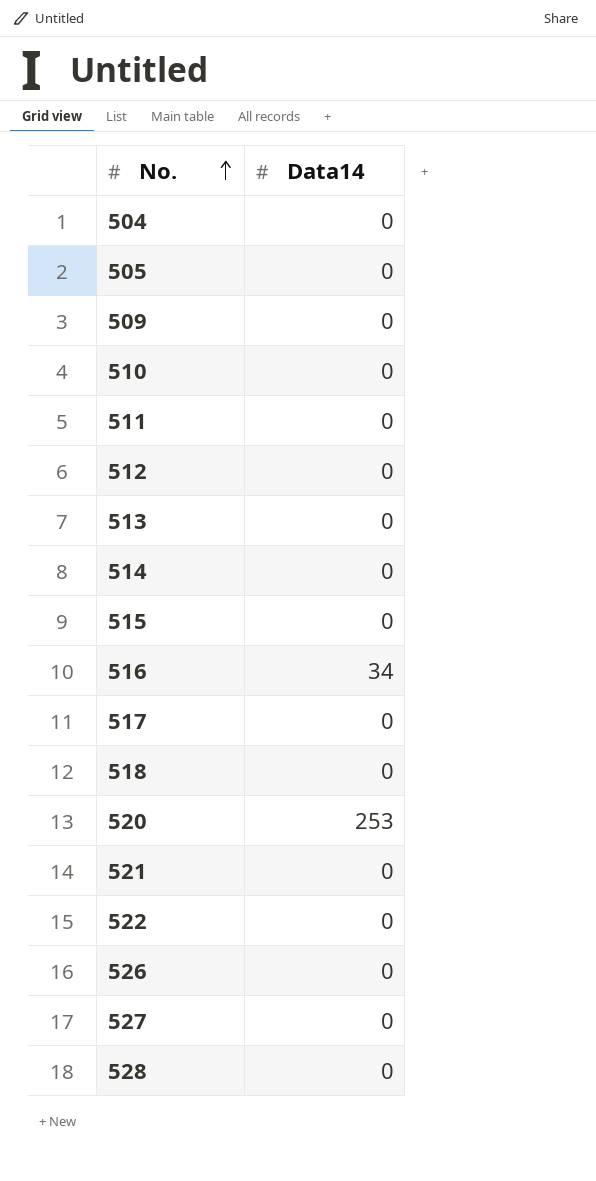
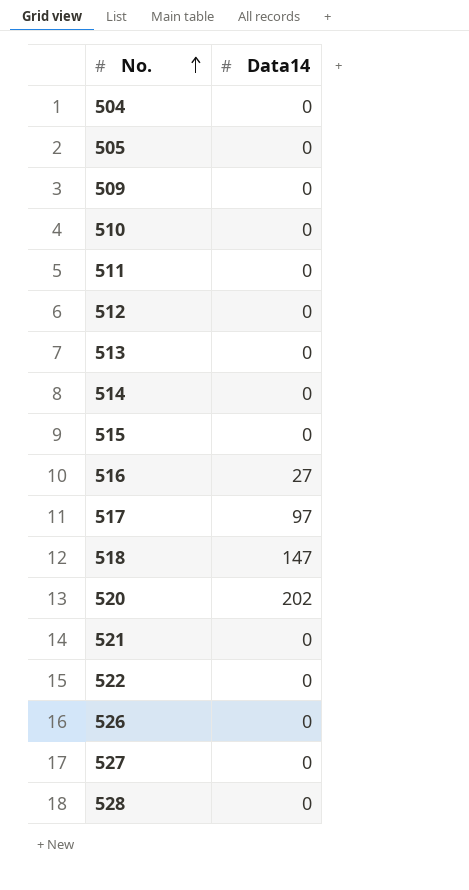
516 | Data14: 34 -> 27
517 | Data14: 0 -> 97
518 | Data14: 0 -> 147
520 | Data14: 253 -> 202

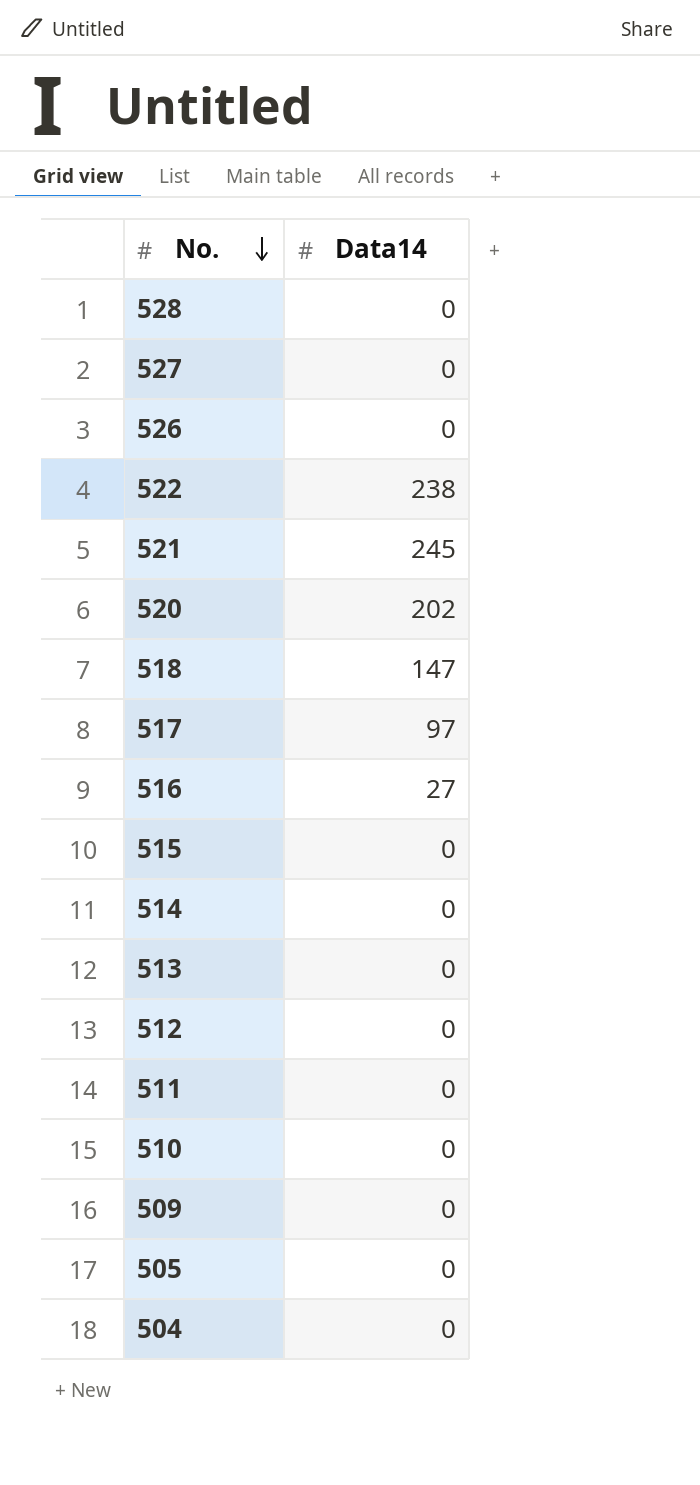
row order: No. ascending -> No. descending
522 | Data14: 0 -> 238
521 | Data14: 0 -> 245

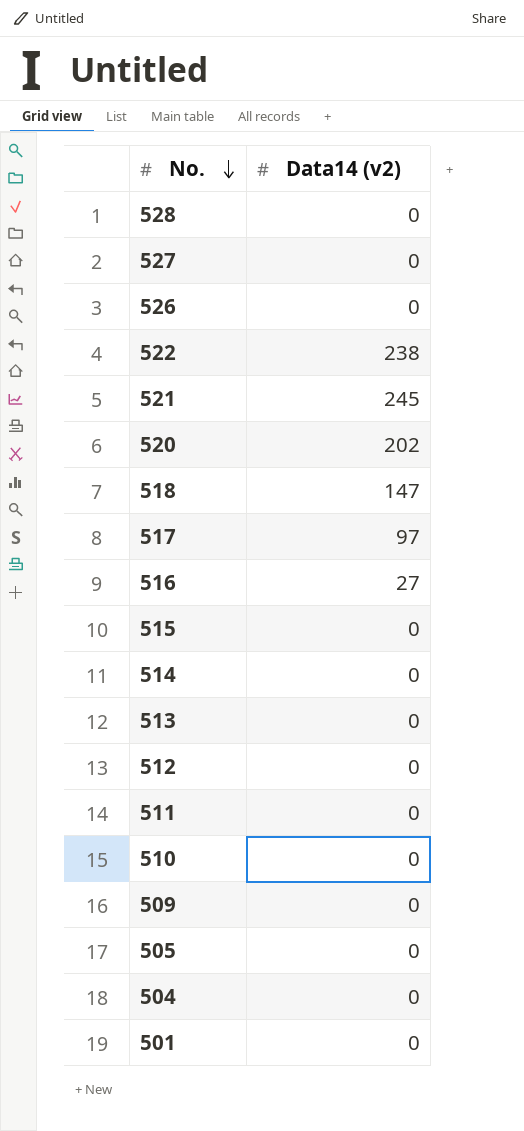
column name: Data14 -> Data14 (v2)
row 501: none -> 0

